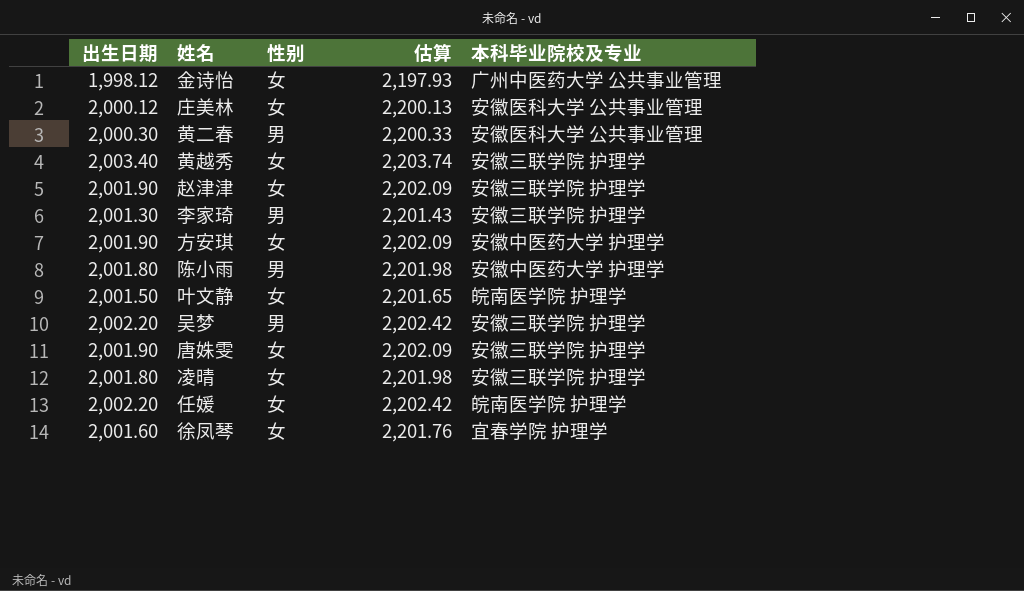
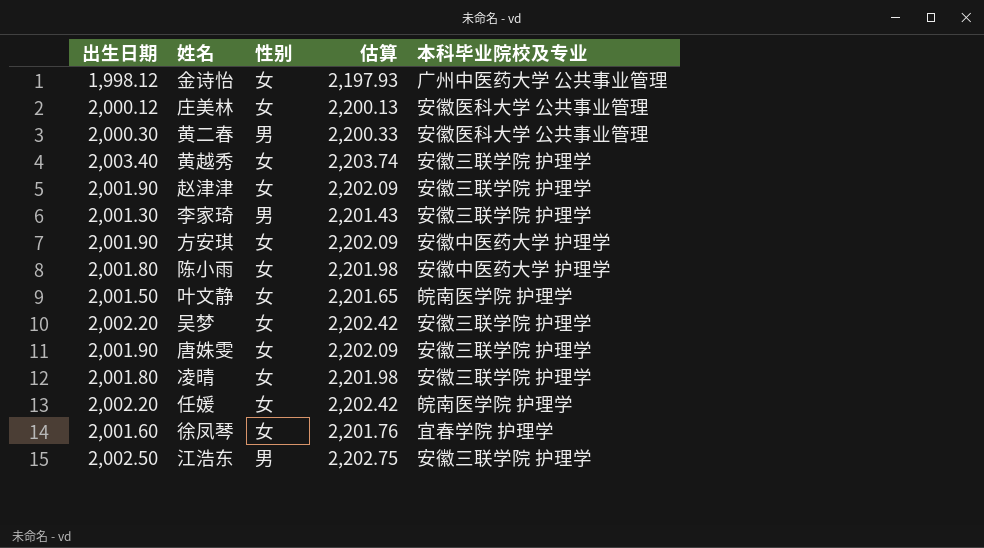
陈小雨 | 性别: 男 -> 女
吴梦 | 性别: 男 -> 女
row 江浩东: none -> 2,002.50 | 男 | 2,202.75 | 安徽三联学院 护理学

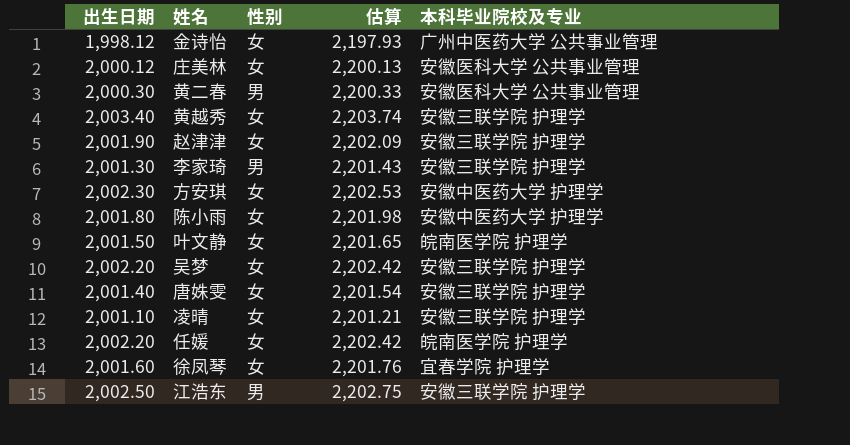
方安琪 | 出生日期: 2,001.90 -> 2,002.30
方安琪 | 估算: 2,202.09 -> 2,202.53
唐姝雯 | 出生日期: 2,001.90 -> 2,001.40
唐姝雯 | 估算: 2,202.09 -> 2,201.54
凌晴 | 出生日期: 2,001.80 -> 2,001.10
凌晴 | 估算: 2,201.98 -> 2,201.21

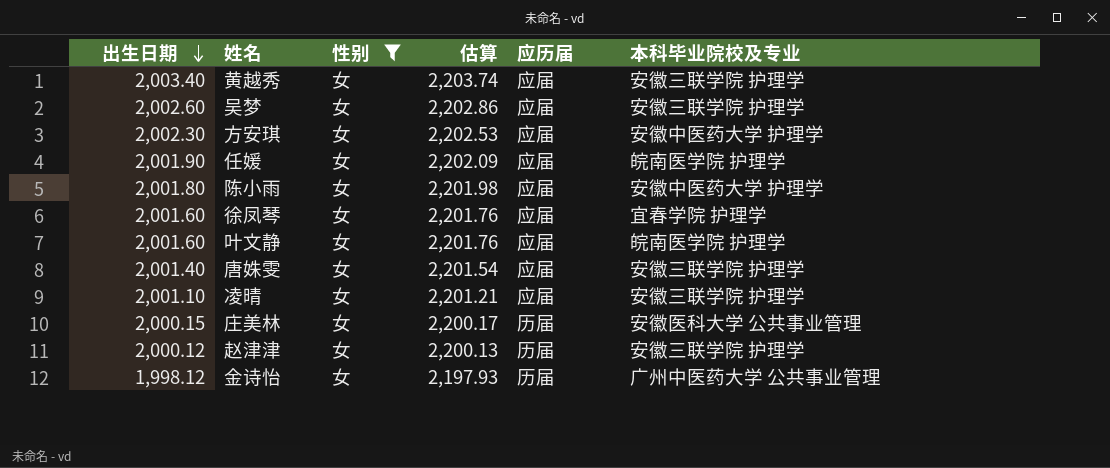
filter: none -> 性别 = 女
row order: none -> 出生日期 descending
column 应历届 | position: none -> 5
吴梦 | 出生日期: 2,002.20 -> 2,002.60
吴梦 | 估算: 2,202.42 -> 2,202.86
任媛 | 出生日期: 2,002.20 -> 2,001.90
任媛 | 估算: 2,202.42 -> 2,202.09
叶文静 | 出生日期: 2,001.50 -> 2,001.60
叶文静 | 估算: 2,201.65 -> 2,201.76
庄美林 | 出生日期: 2,000.12 -> 2,000.15
庄美林 | 估算: 2,200.13 -> 2,200.17
赵津津 | 出生日期: 2,001.90 -> 2,000.12
赵津津 | 估算: 2,202.09 -> 2,200.13

